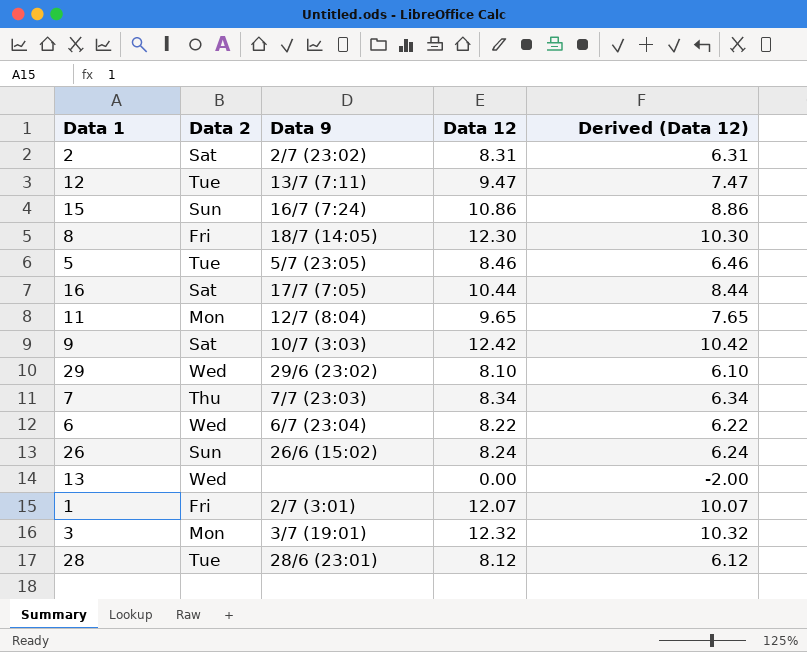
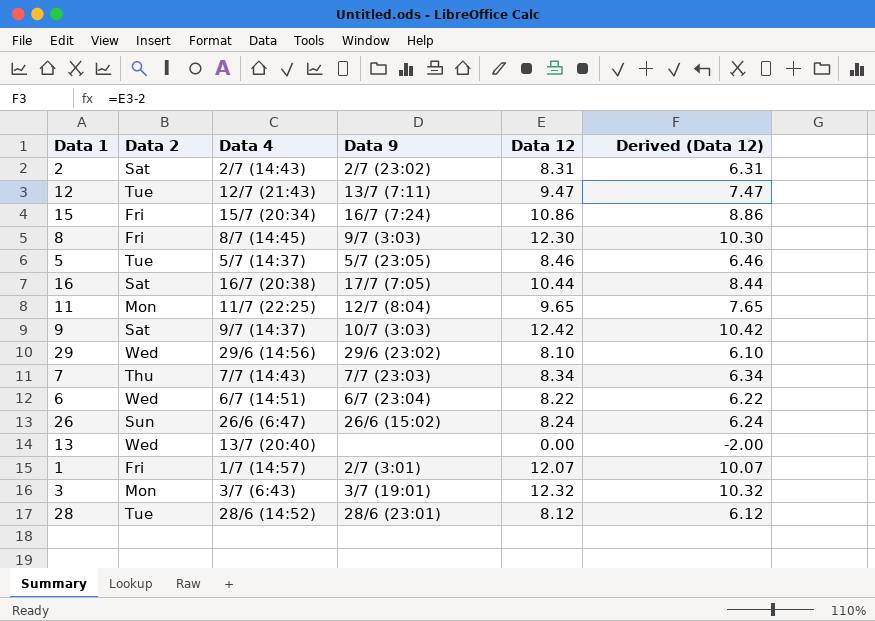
column Data 4 | position: none -> 3
15 | Data 2: Sun -> Fri
8 | Data 9: 18/7 (14:05) -> 9/7 (3:03)

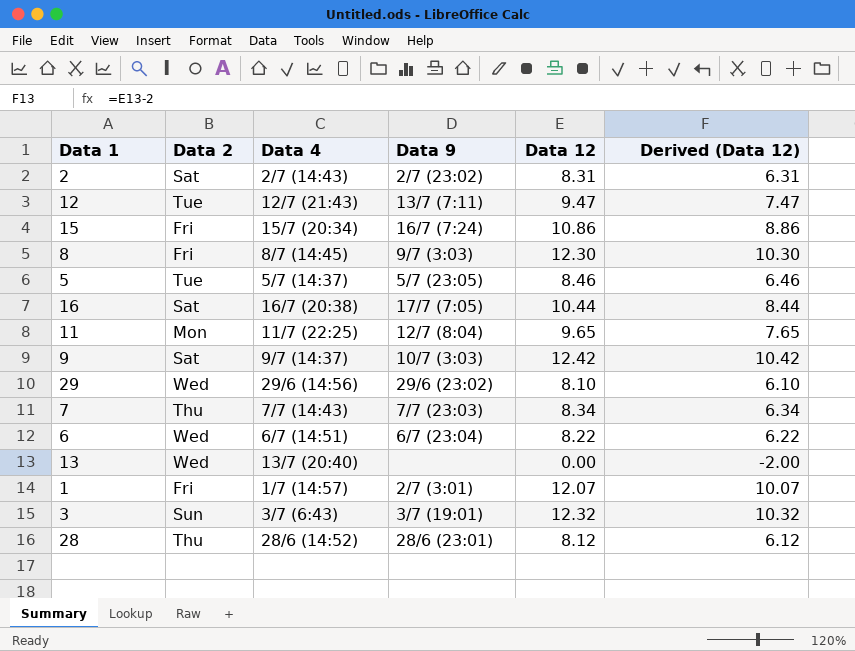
row 26: Sun | 26/6 (6:47) | 26/6 (15:02) | 8.24 | 6.24 -> none
3 | Data 2: Mon -> Sun
28 | Data 2: Tue -> Thu

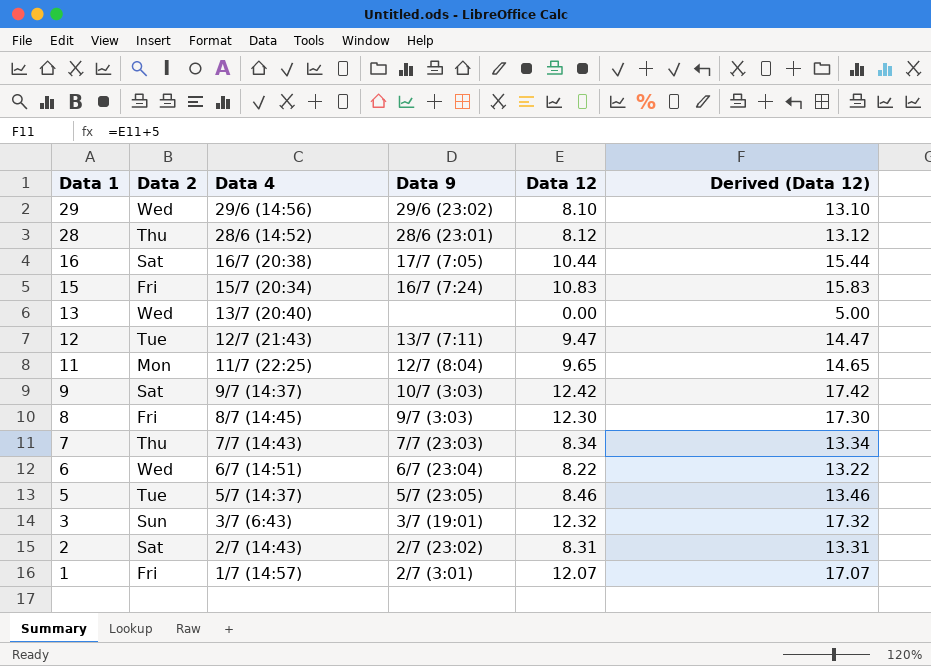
row order: none -> Data 1 descending
column Derived (Data 12) | formula: [Data 12] - 2 -> [Data 12] + 5
15 | Data 12: 10.86 -> 10.83

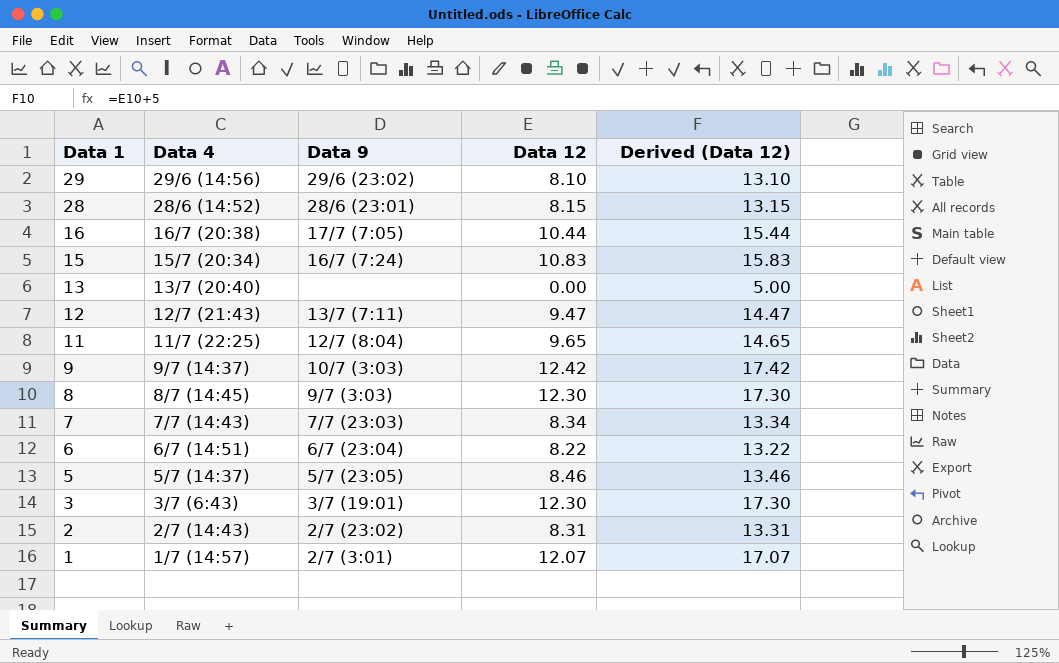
column Data 2 | position: 2 -> none
28 | Data 12: 8.12 -> 8.15
28 | Derived (Data 12): 13.12 -> 13.15
3 | Data 12: 12.32 -> 12.30
3 | Derived (Data 12): 17.32 -> 17.30

